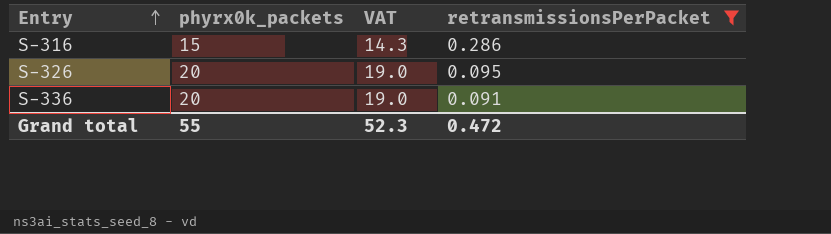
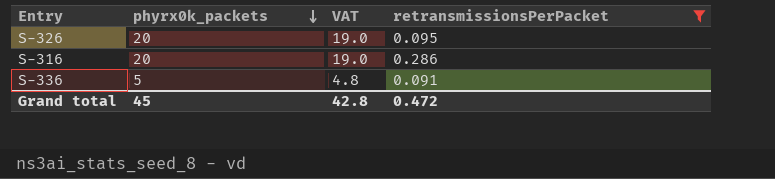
row order: Entry ascending -> phyrx0k_packets descending
S-316 | phyrx0k_packets: 15 -> 20
S-316 | VAT: 14.3 -> 19.0
S-336 | phyrx0k_packets: 20 -> 5
S-336 | VAT: 19.0 -> 4.8
Grand total | phyrx0k_packets: 55 -> 45
Grand total | VAT: 52.3 -> 42.8

